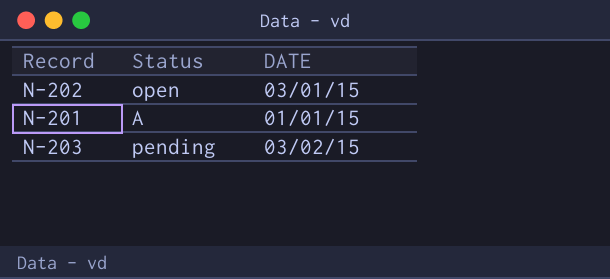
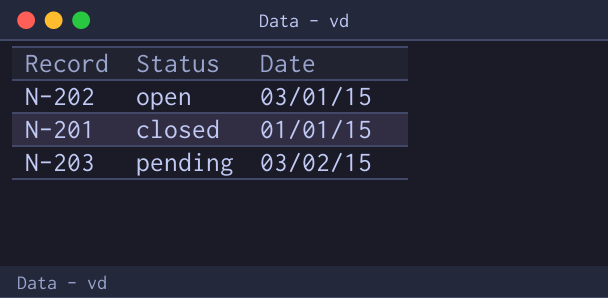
column name: DATE -> Date
N-201 | Status: A -> closed

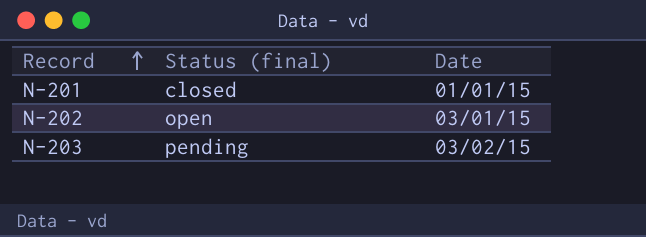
row order: none -> Record ascending
column name: Status -> Status (final)

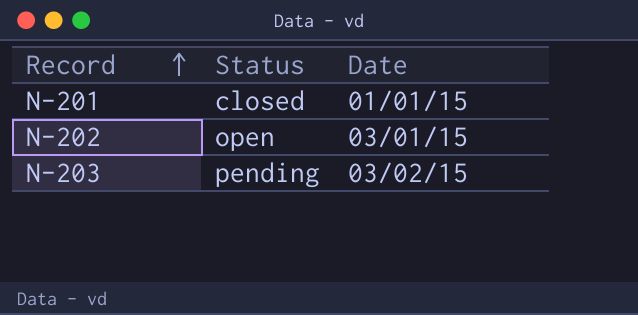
column name: Status (final) -> Status

